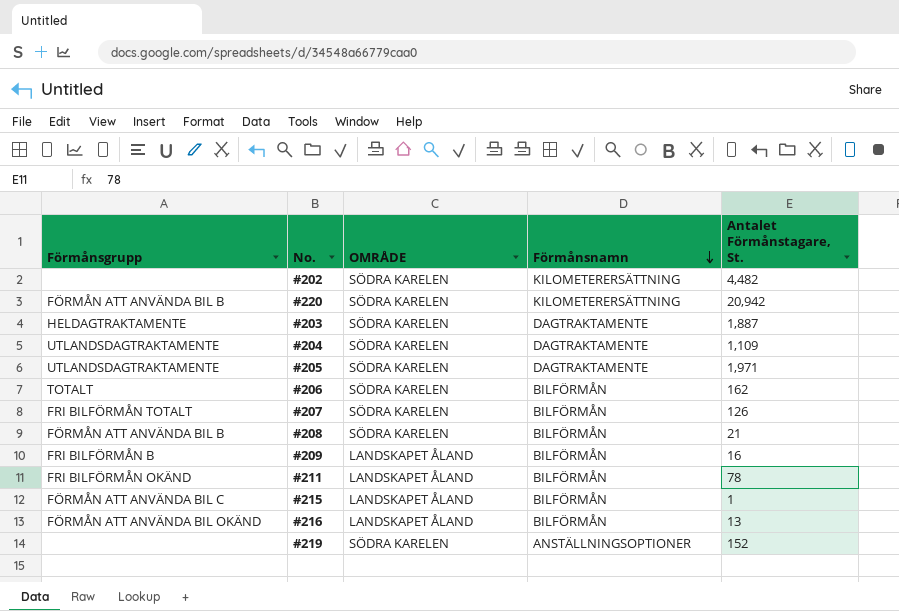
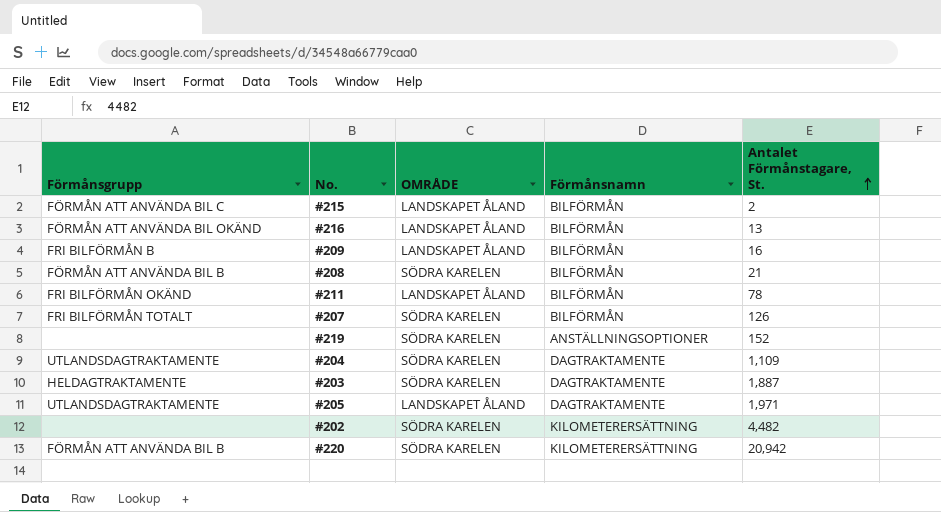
row order: Förmånsnamn descending -> Antalet Förmånstagare, St. ascending
row #206: TOTALT | SÖDRA KARELEN | BILFÖRMÅN | 162 -> none
#215 | Antalet Förmånstagare, St.: 1 -> 2
#205 | OMRÅDE: SÖDRA KARELEN -> LANDSKAPET ÅLAND

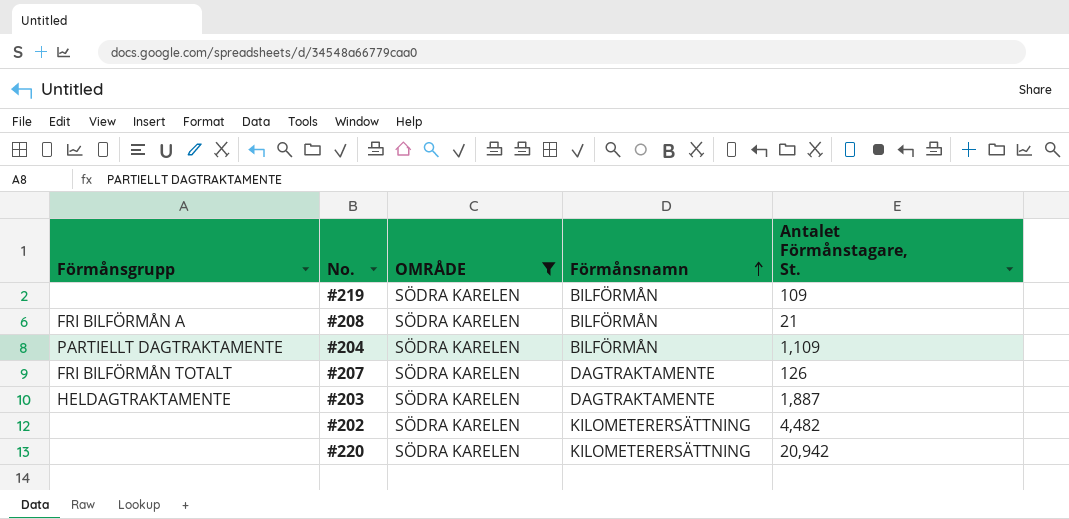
filter: none -> OMRÅDE = SÖDRA KARELEN
row order: Antalet Förmånstagare, St. ascending -> Förmånsnamn ascending
#219 | Förmånsnamn: ANSTÄLLNINGSOPTIONER -> BILFÖRMÅN
#219 | Antalet Förmånstagare, St.: 152 -> 109
#208 | Förmånsgrupp: FÖRMÅN ATT ANVÄNDA BIL B -> FRI BILFÖRMÅN A
#204 | Förmånsgrupp: UTLANDSDAGTRAKTAMENTE -> PARTIELLT DAGTRAKTAMENTE
#204 | Förmånsnamn: DAGTRAKTAMENTE -> BILFÖRMÅN
#207 | Förmånsnamn: BILFÖRMÅN -> DAGTRAKTAMENTE
#220 | Förmånsgrupp: FÖRMÅN ATT ANVÄNDA BIL B -> none

